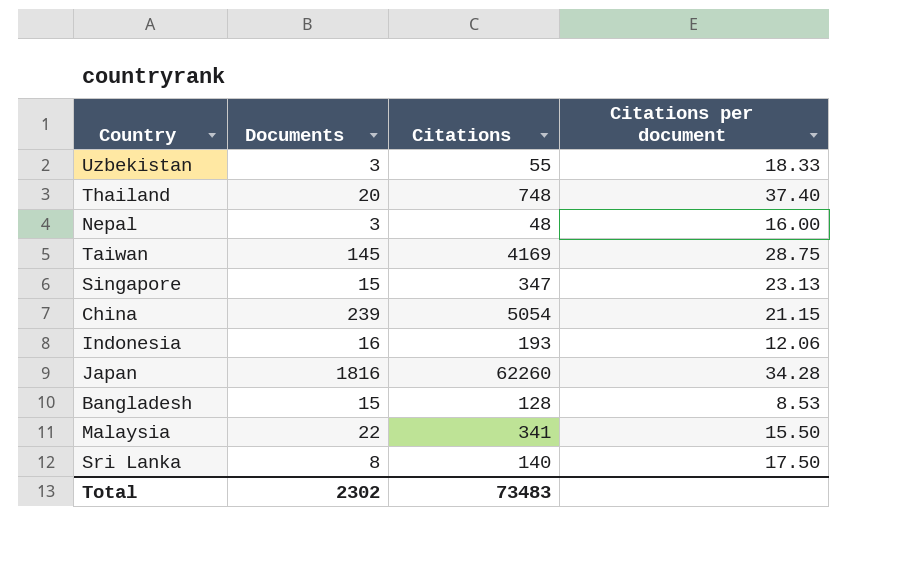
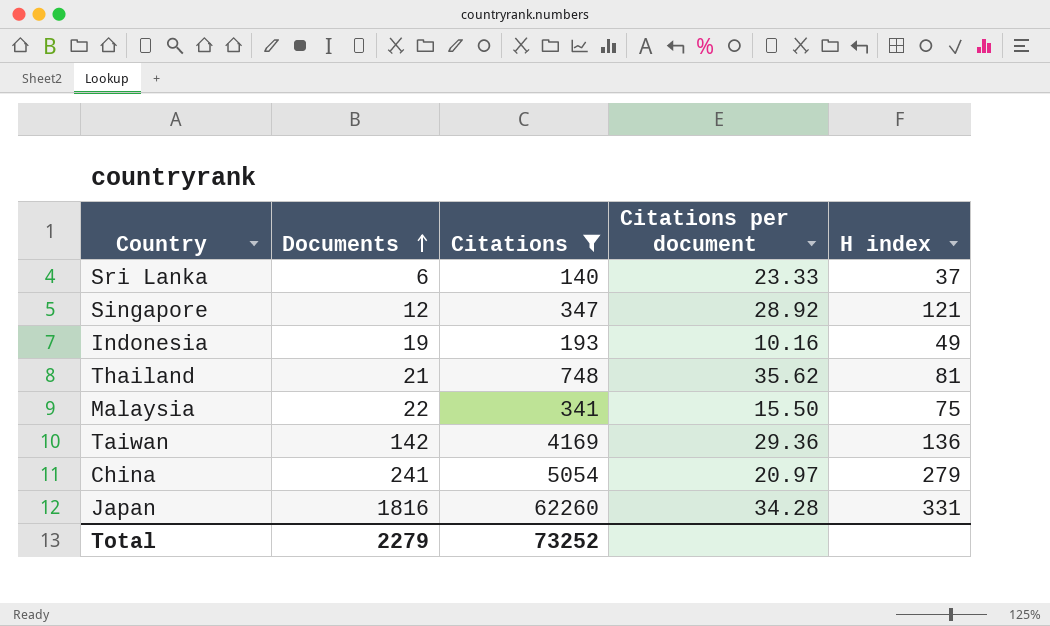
filter: none -> Citations >= 140
row order: none -> Documents ascending
column H index | position: none -> 5
Sri Lanka | Documents: 8 -> 6
Sri Lanka | Citations per document: 17.50 -> 23.33
Singapore | Documents: 15 -> 12
Singapore | Citations per document: 23.13 -> 28.92
Indonesia | Documents: 16 -> 19
Indonesia | Citations per document: 12.06 -> 10.16
Thailand | Documents: 20 -> 21
Thailand | Citations per document: 37.40 -> 35.62
Taiwan | Documents: 145 -> 142
Taiwan | Citations per document: 28.75 -> 29.36
China | Documents: 239 -> 241
China | Citations per document: 21.15 -> 20.97
Total | Documents: 2302 -> 2279
Total | Citations: 73483 -> 73252

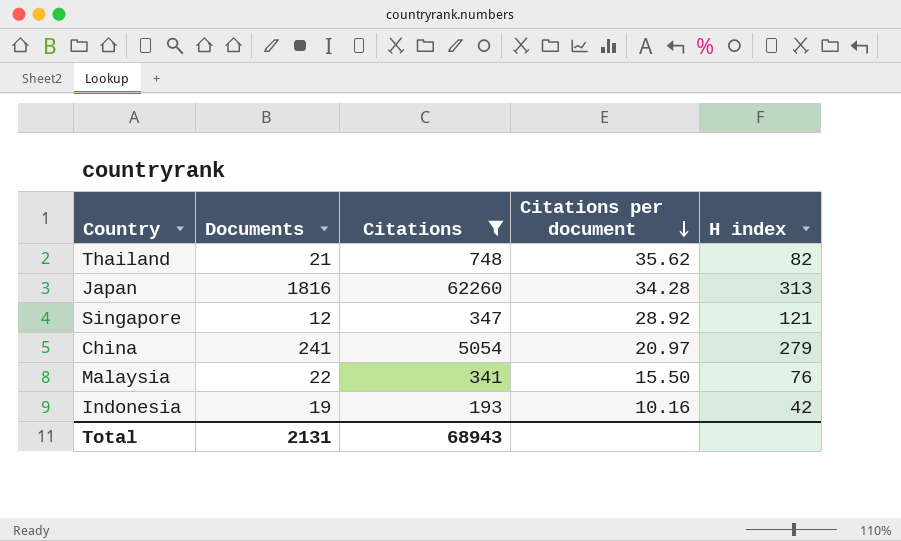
row order: Documents ascending -> Citations per document descending
row Sri Lanka: 6 | 140 | 23.33 | 37 -> none
row Taiwan: 142 | 4169 | 29.36 | 136 -> none
Thailand | H index: 81 -> 82
Japan | H index: 331 -> 313
Malaysia | H index: 75 -> 76
Indonesia | H index: 49 -> 42
Total | Documents: 2279 -> 2131
Total | Citations: 73252 -> 68943

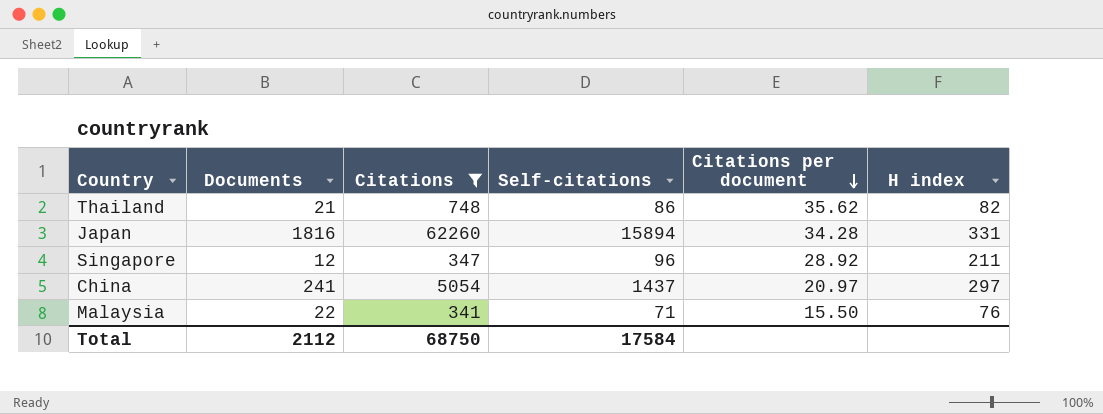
column Self-citations | position: none -> 4
row Indonesia: 19 | 193 | 10.16 | 42 -> none
Japan | H index: 313 -> 331
Singapore | H index: 121 -> 211
China | H index: 279 -> 297
Total | Documents: 2131 -> 2112
Total | Citations: 68943 -> 68750

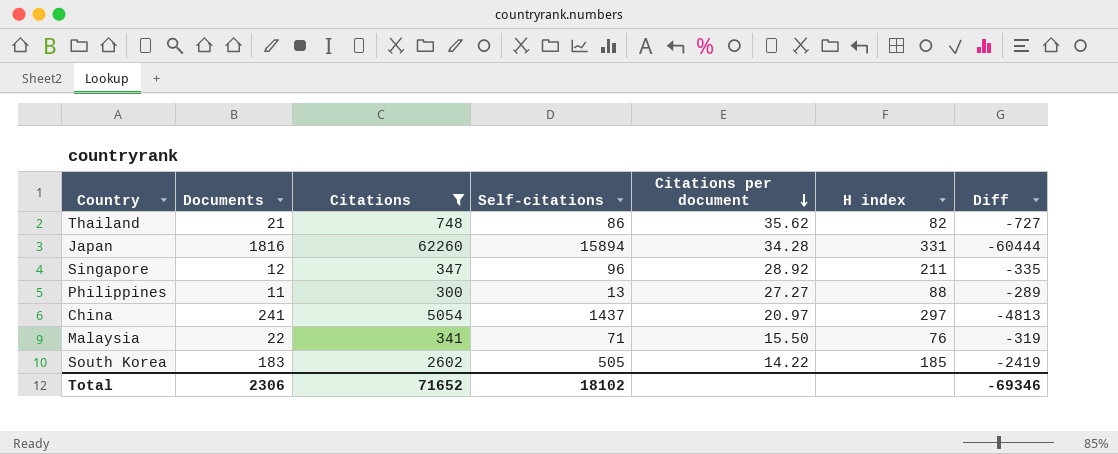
column Diff | formula: none -> [Documents] - [Citations]
row Philippines: none -> 11 | 300 | 13 | 27.27 | 88 | -289
row South Korea: none -> 183 | 2602 | 505 | 14.22 | 185 | -2419
Total | Documents: 2112 -> 2306
Total | Citations: 68750 -> 71652
Total | Self-citations: 17584 -> 18102

